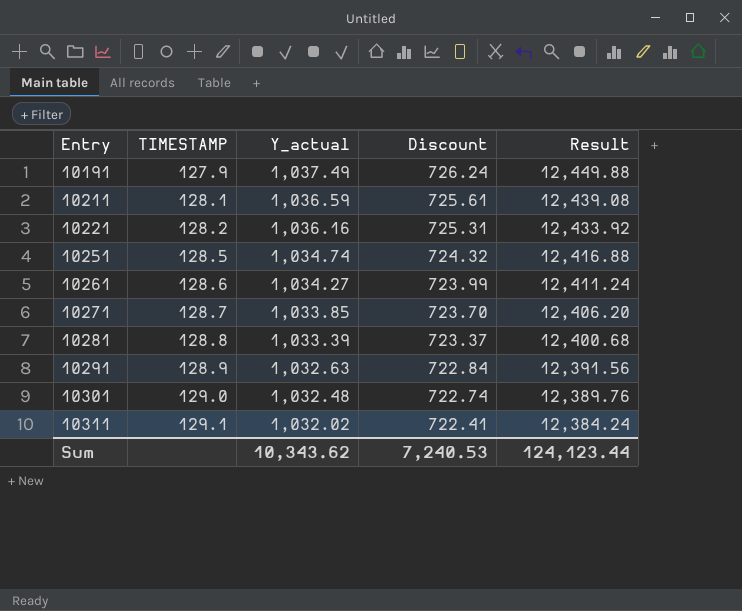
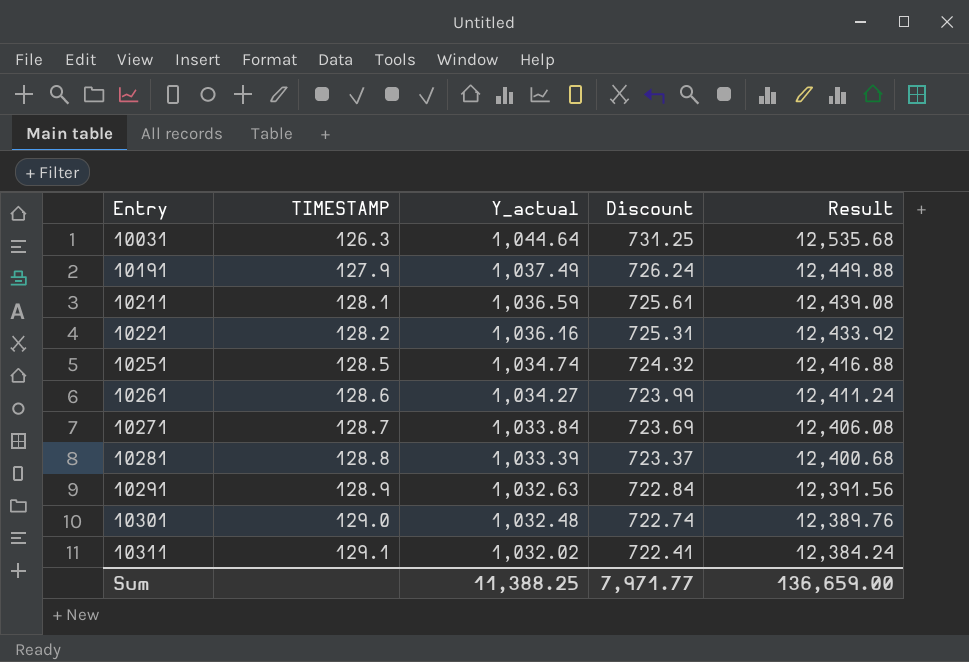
row 10031: none -> 126.3 | 1,044.64 | 731.25 | 12,535.68
10271 | Y_actual: 1,033.85 -> 1,033.84
10271 | Discount: 723.70 -> 723.69
10271 | Result: 12,406.20 -> 12,406.08
Sum | Y_actual: 10,343.62 -> 11,388.25
Sum | Discount: 7,240.53 -> 7,971.77
Sum | Result: 124,123.44 -> 136,659.00

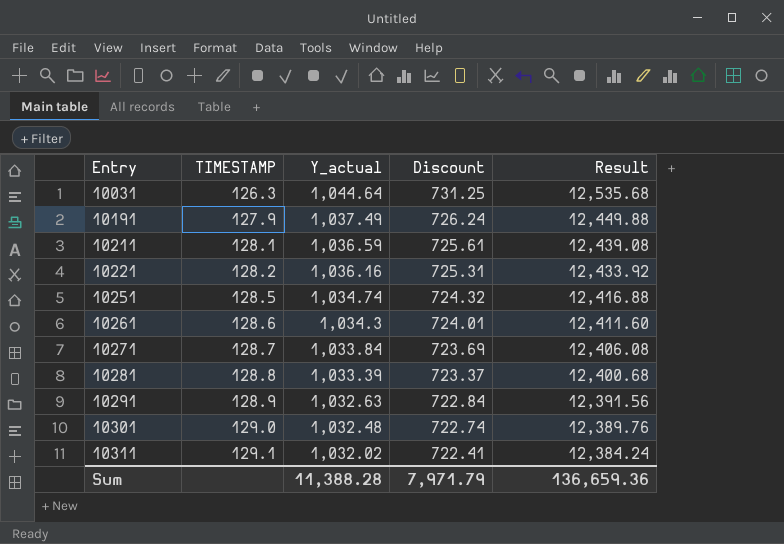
10261 | Y_actual: 1,034.27 -> 1,034.3
10261 | Discount: 723.99 -> 724.01
10261 | Result: 12,411.24 -> 12,411.60
Sum | Y_actual: 11,388.25 -> 11,388.28
Sum | Discount: 7,971.77 -> 7,971.79
Sum | Result: 136,659.00 -> 136,659.36

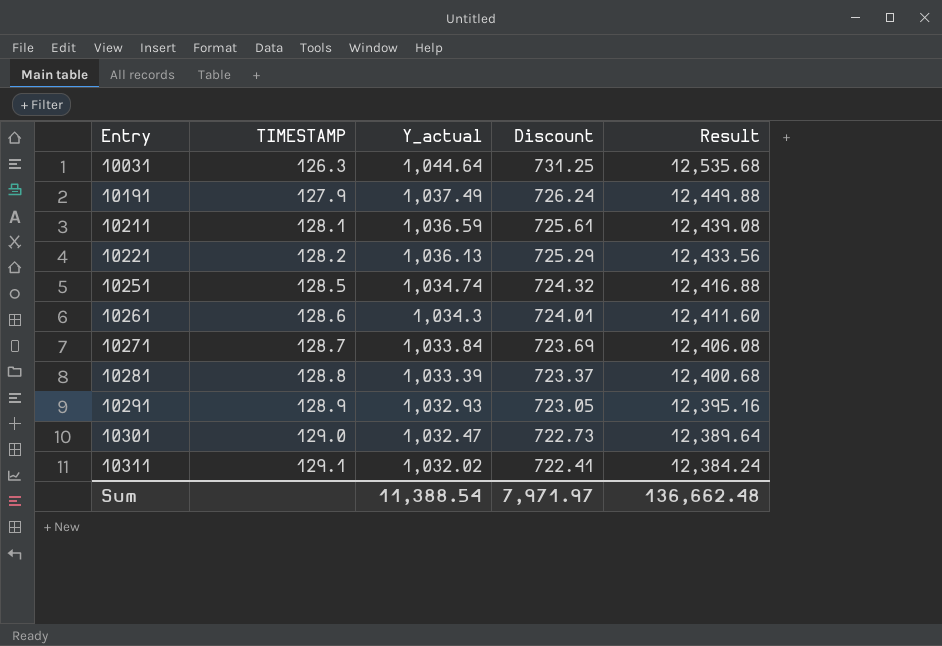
10221 | Y_actual: 1,036.16 -> 1,036.13
10221 | Discount: 725.31 -> 725.29
10221 | Result: 12,433.92 -> 12,433.56
10291 | Y_actual: 1,032.63 -> 1,032.93
10291 | Discount: 722.84 -> 723.05
10291 | Result: 12,391.56 -> 12,395.16
10301 | Y_actual: 1,032.48 -> 1,032.47
10301 | Discount: 722.74 -> 722.73
10301 | Result: 12,389.76 -> 12,389.64
Sum | Y_actual: 11,388.28 -> 11,388.54
Sum | Discount: 7,971.79 -> 7,971.97
Sum | Result: 136,659.36 -> 136,662.48

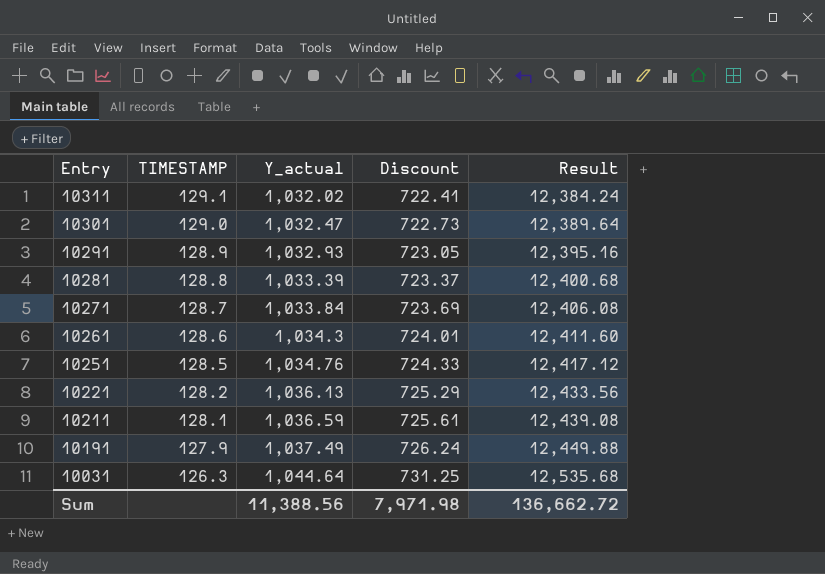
row order: Entry ascending -> Entry descending
10251 | Y_actual: 1,034.74 -> 1,034.76
10251 | Discount: 724.32 -> 724.33
10251 | Result: 12,416.88 -> 12,417.12
Sum | Y_actual: 11,388.54 -> 11,388.56
Sum | Discount: 7,971.97 -> 7,971.98
Sum | Result: 136,662.48 -> 136,662.72

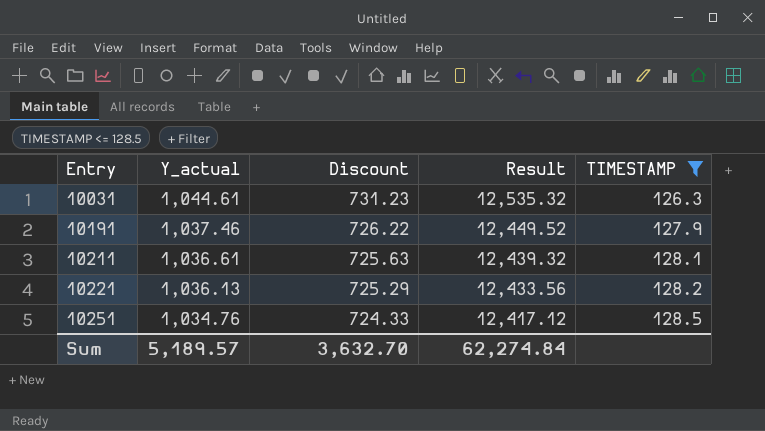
filter: none -> TIMESTAMP <= 128.5
row order: Entry descending -> Entry ascending
column TIMESTAMP | position: 2 -> 5
10031 | Y_actual: 1,044.64 -> 1,044.61
10031 | Discount: 731.25 -> 731.23
10031 | Result: 12,535.68 -> 12,535.32
10191 | Y_actual: 1,037.49 -> 1,037.46
10191 | Discount: 726.24 -> 726.22
10191 | Result: 12,449.88 -> 12,449.52
10211 | Y_actual: 1,036.59 -> 1,036.61
10211 | Discount: 725.61 -> 725.63
10211 | Result: 12,439.08 -> 12,439.32
Sum | Y_actual: 11,388.56 -> 5,189.57
Sum | Discount: 7,971.98 -> 3,632.70
Sum | Result: 136,662.72 -> 62,274.84

